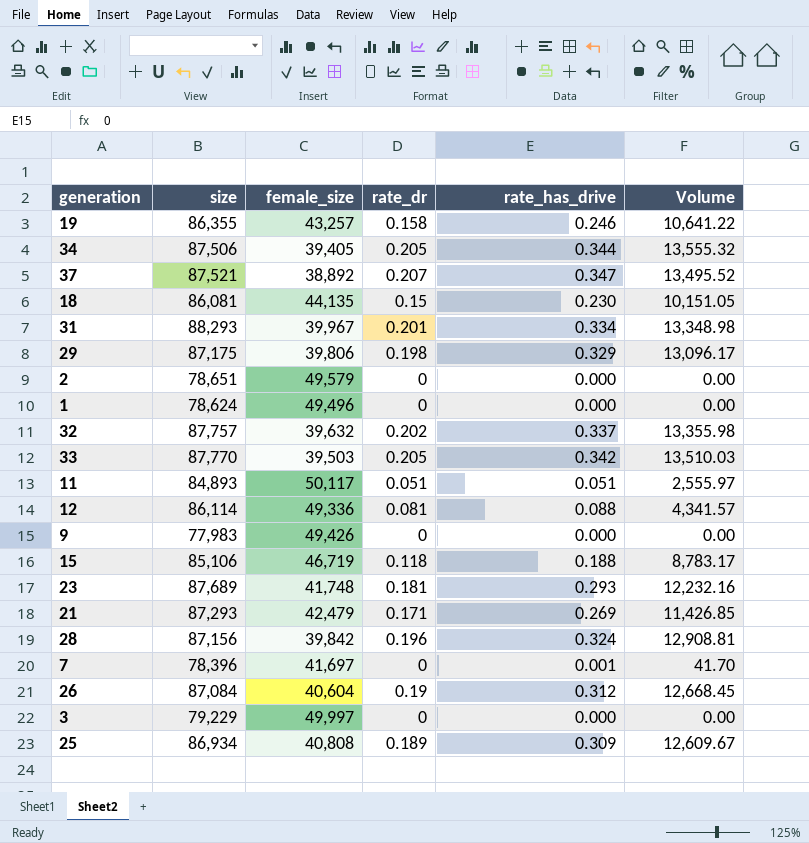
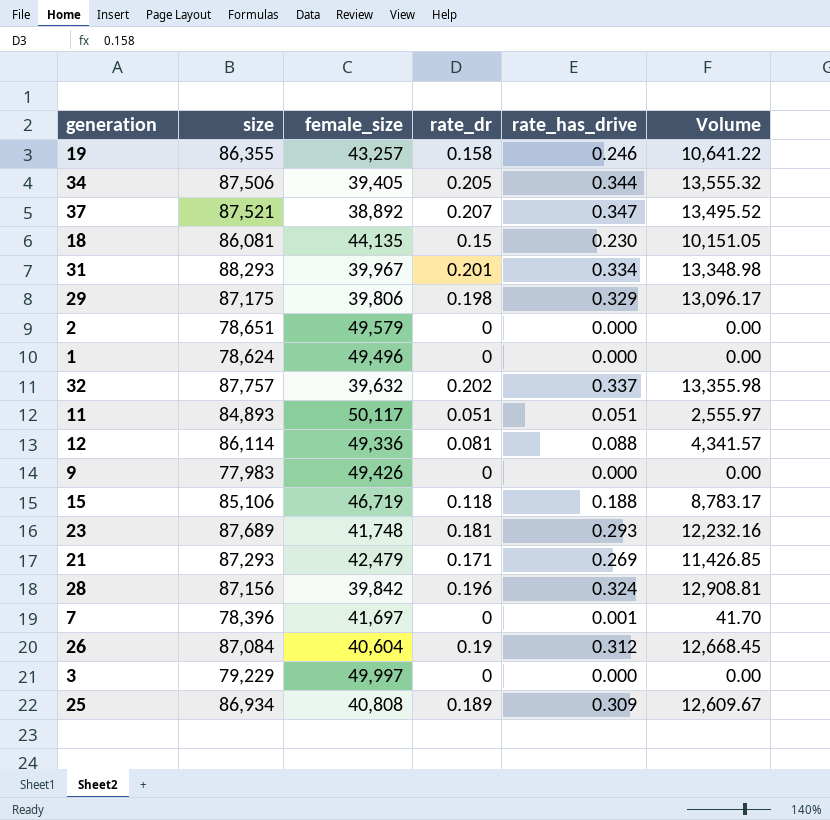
row 33: 87,770 | 39,503 | 0.205 | 0.342 | 13,510.03 -> none

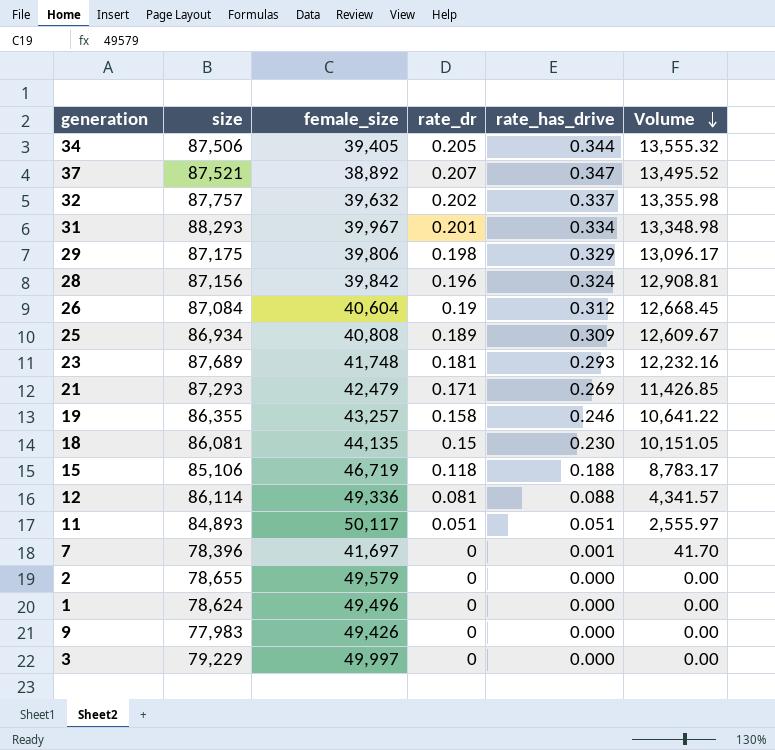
row order: none -> Volume descending
2 | size: 78,651 -> 78,655

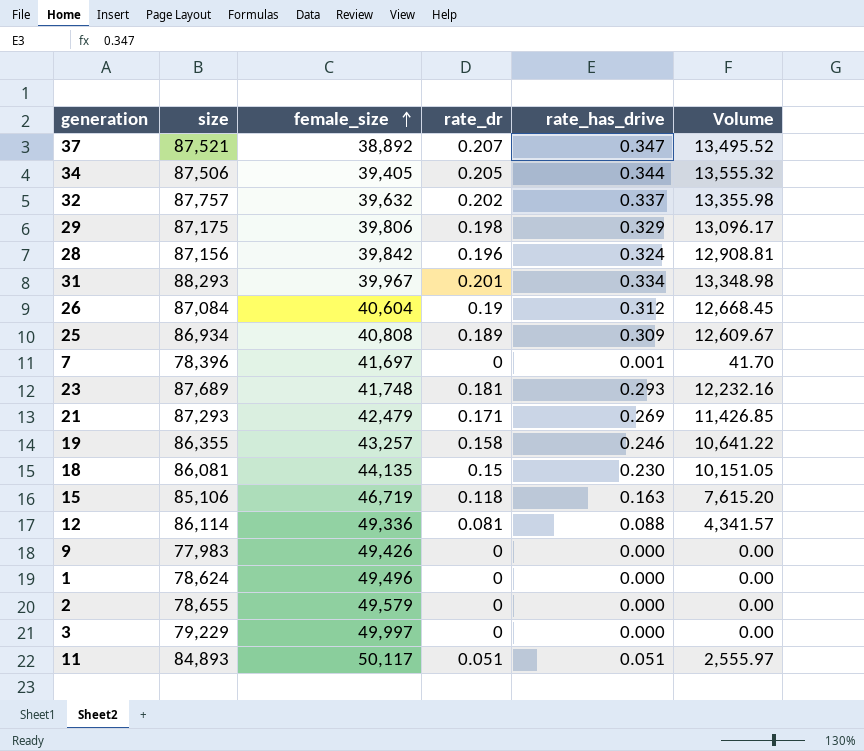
row order: Volume descending -> female_size ascending
15 | rate_has_drive: 0.188 -> 0.163
15 | Volume: 8,783.17 -> 7,615.20

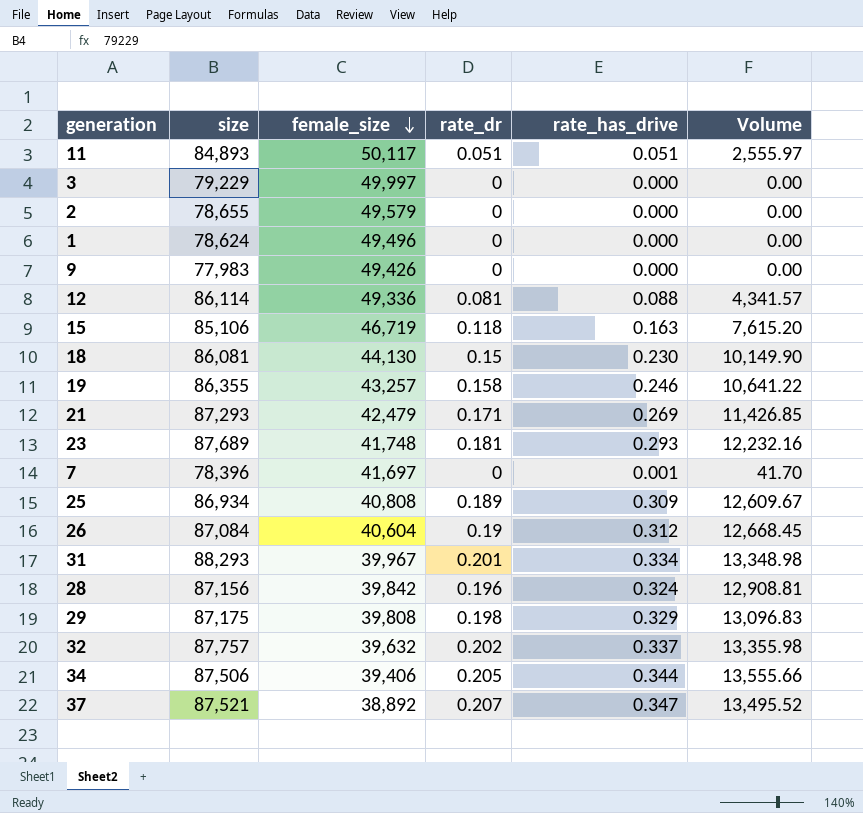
row order: female_size ascending -> female_size descending
18 | female_size: 44,135 -> 44,130
18 | Volume: 10,151.05 -> 10,149.90
29 | female_size: 39,806 -> 39,808
29 | Volume: 13,096.17 -> 13,096.83
34 | female_size: 39,405 -> 39,406
34 | Volume: 13,555.32 -> 13,555.66

